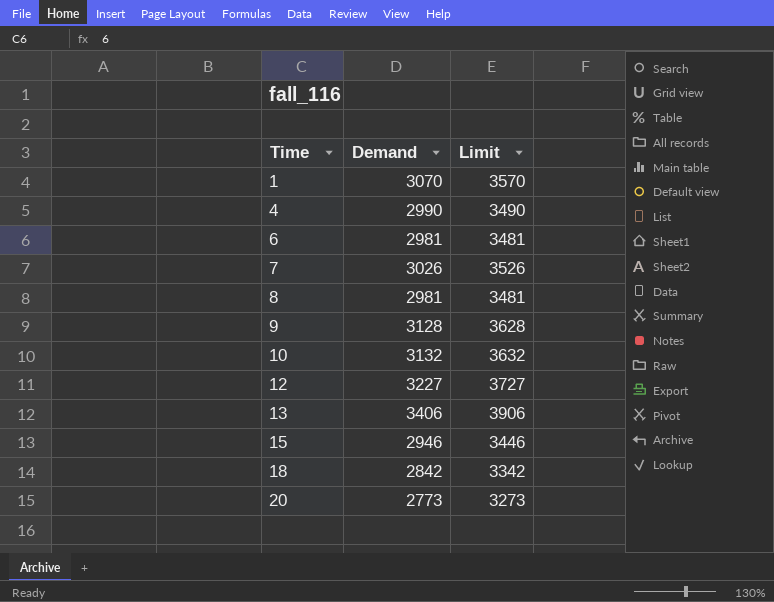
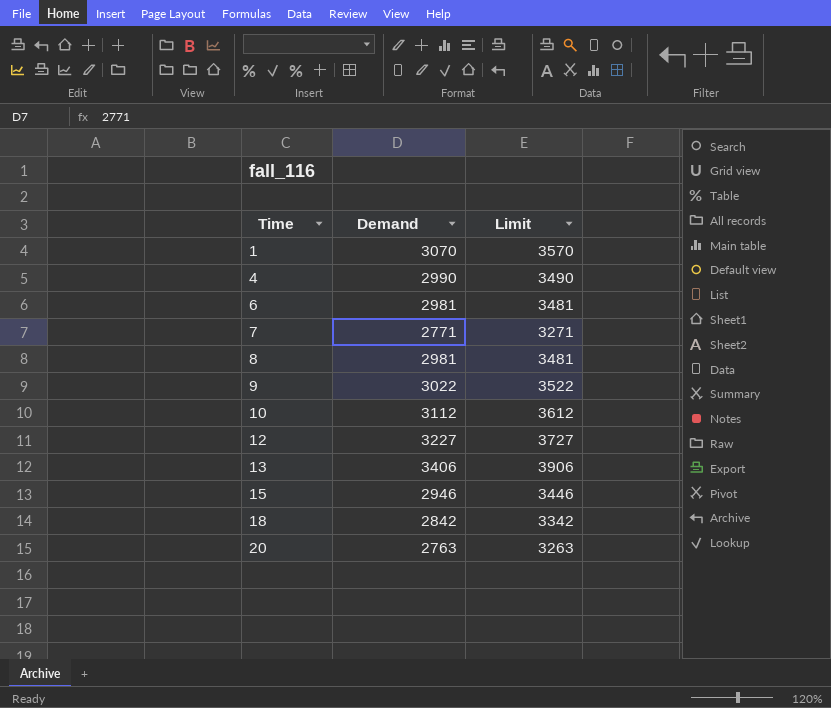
7 | Demand: 3026 -> 2771
7 | Limit: 3526 -> 3271
9 | Demand: 3128 -> 3022
9 | Limit: 3628 -> 3522
10 | Demand: 3132 -> 3112
10 | Limit: 3632 -> 3612
20 | Demand: 2773 -> 2763
20 | Limit: 3273 -> 3263

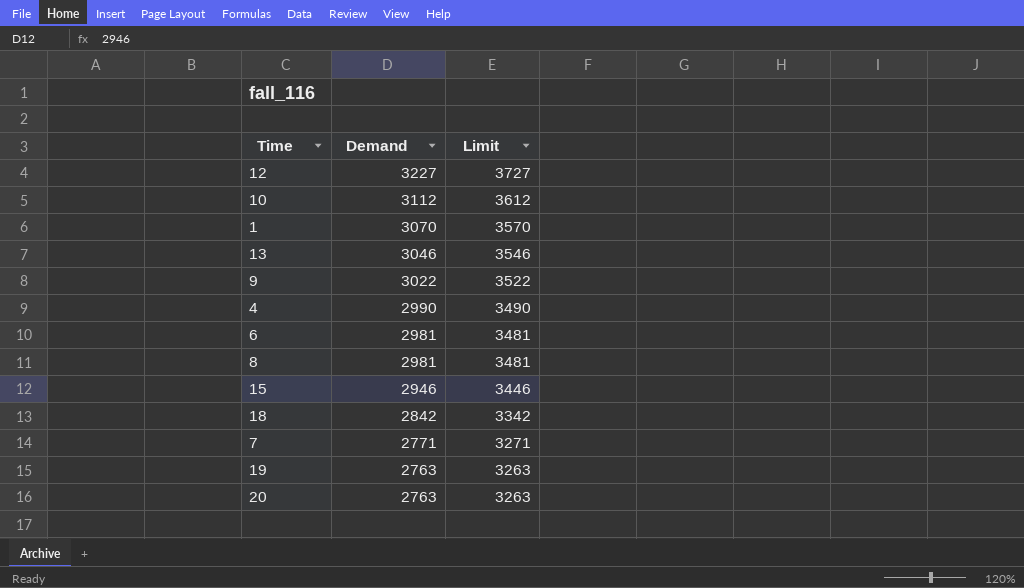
row order: Time ascending -> Demand descending
13 | Demand: 3406 -> 3046
13 | Limit: 3906 -> 3546
row 19: none -> 2763 | 3263

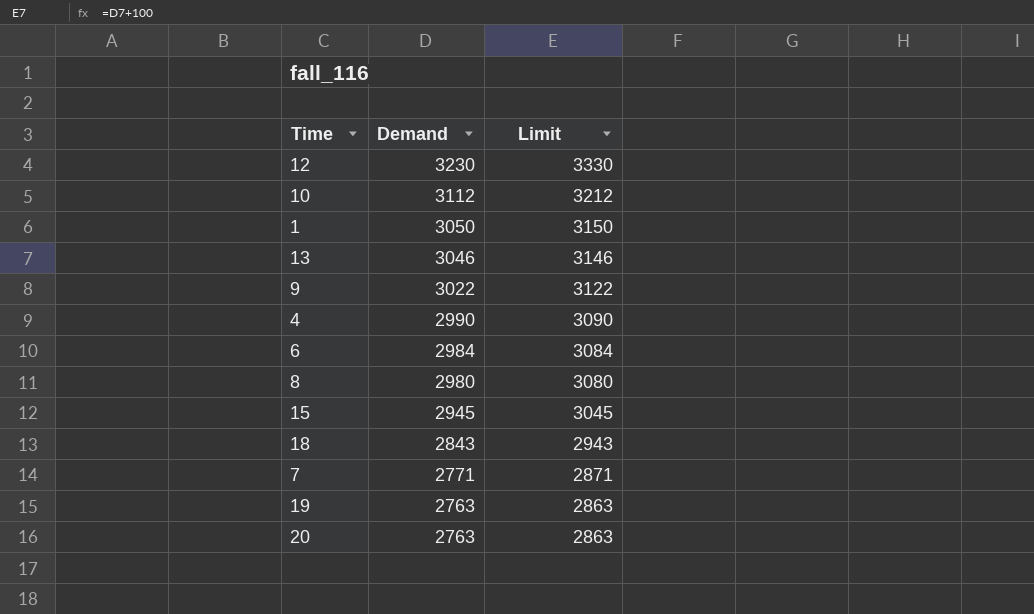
column Limit | formula: [Demand] + 500 -> [Demand] + 100
12 | Demand: 3227 -> 3230
1 | Demand: 3070 -> 3050
6 | Demand: 2981 -> 2984
8 | Demand: 2981 -> 2980
15 | Demand: 2946 -> 2945
18 | Demand: 2842 -> 2843

